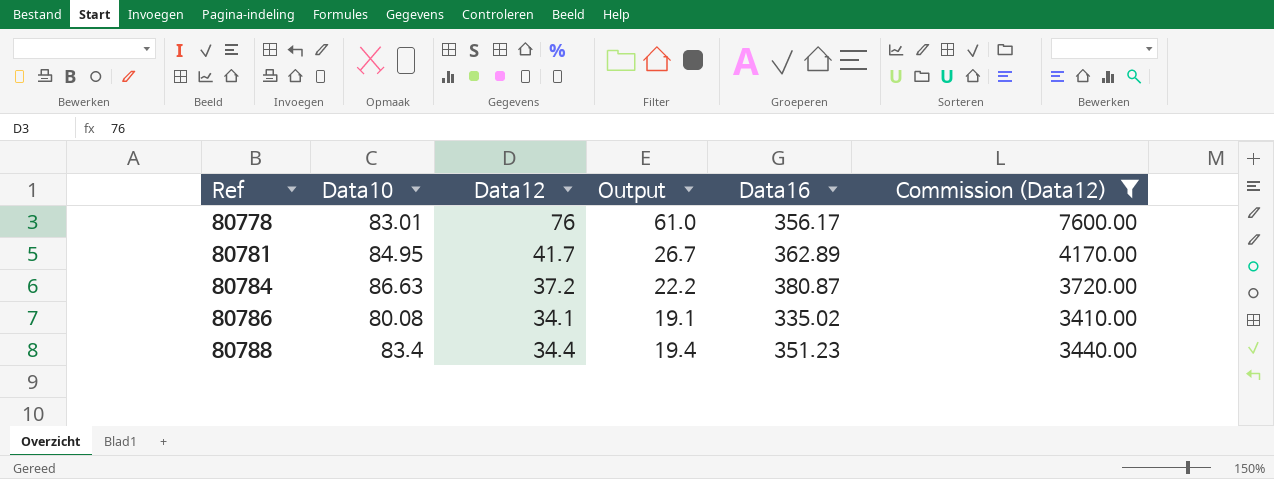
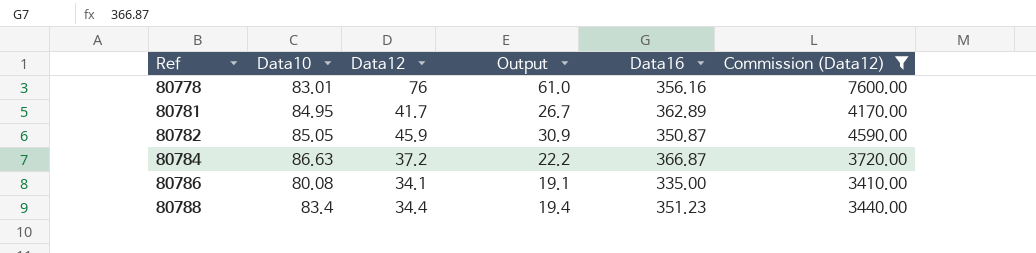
80778 | Data16: 356.17 -> 356.16
row 80782: none -> 85.05 | 45.9 | 30.9 | 350.87 | 4590.00
80784 | Data16: 380.87 -> 366.87
80786 | Data16: 335.02 -> 335.00

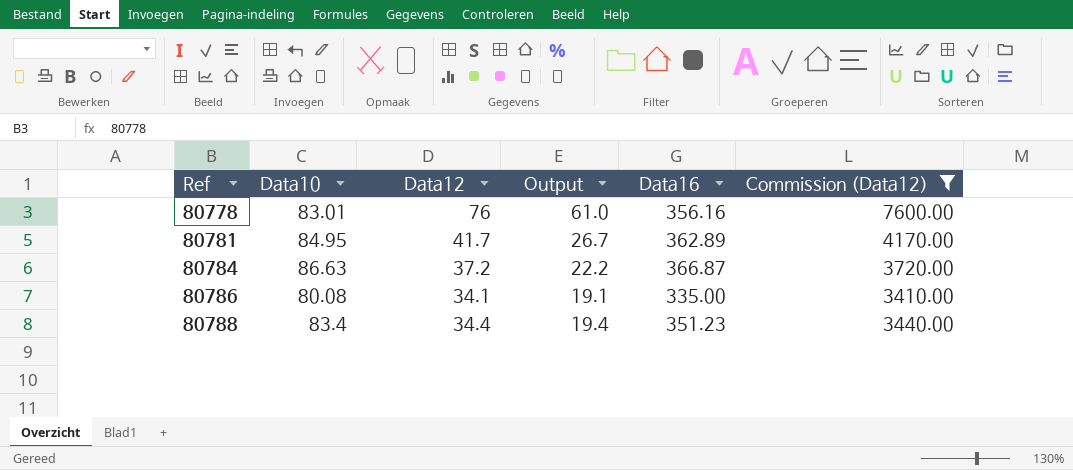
row 80782: 85.05 | 45.9 | 30.9 | 350.87 | 4590.00 -> none

